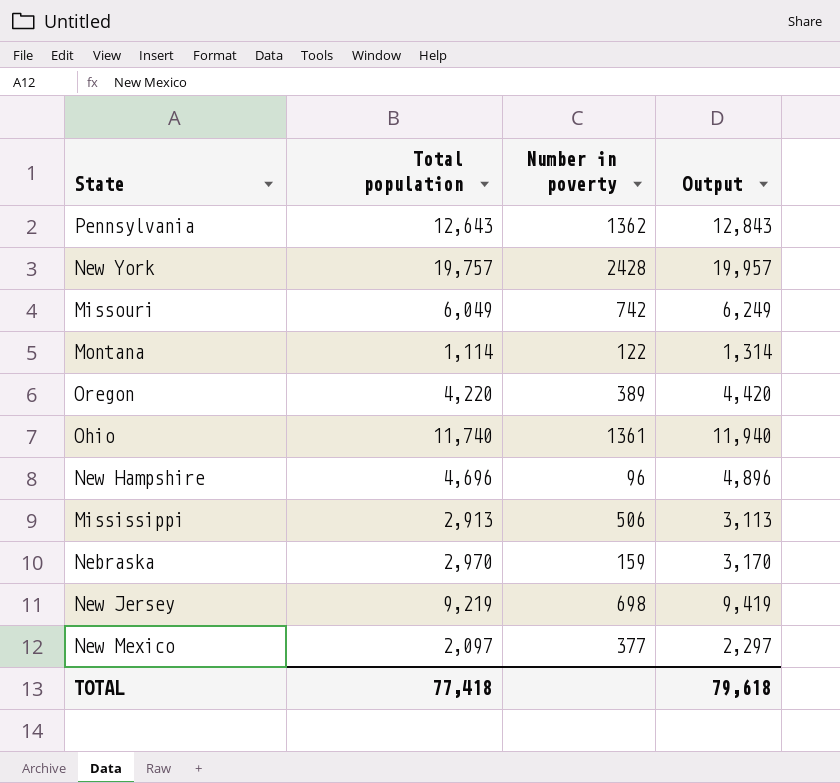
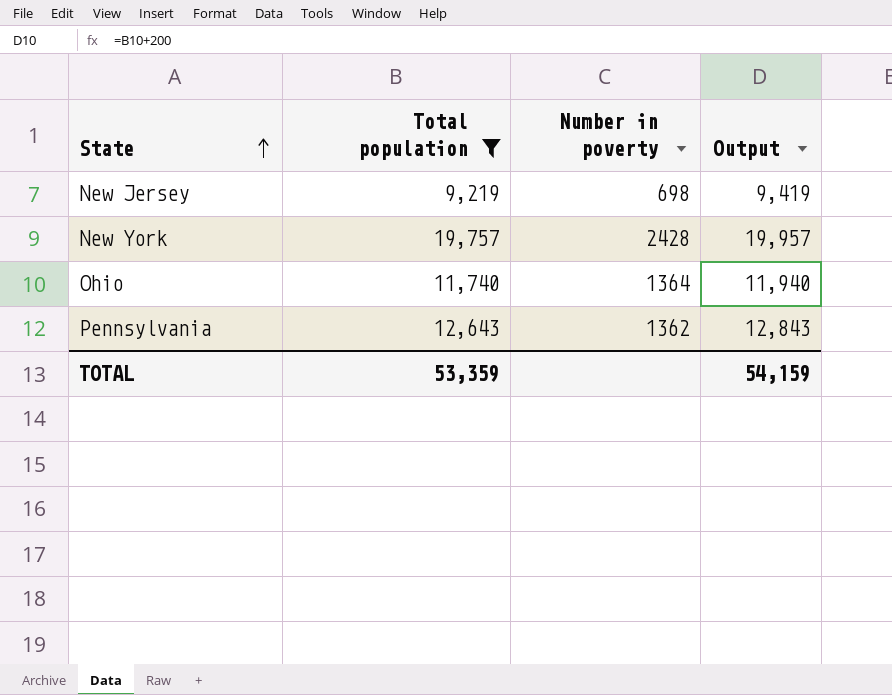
filter: none -> Total population >= 9,219
row order: none -> State ascending
Ohio | Number in poverty: 1361 -> 1364
TOTAL | Total population: 77,418 -> 53,359
TOTAL | Output: 79,618 -> 54,159

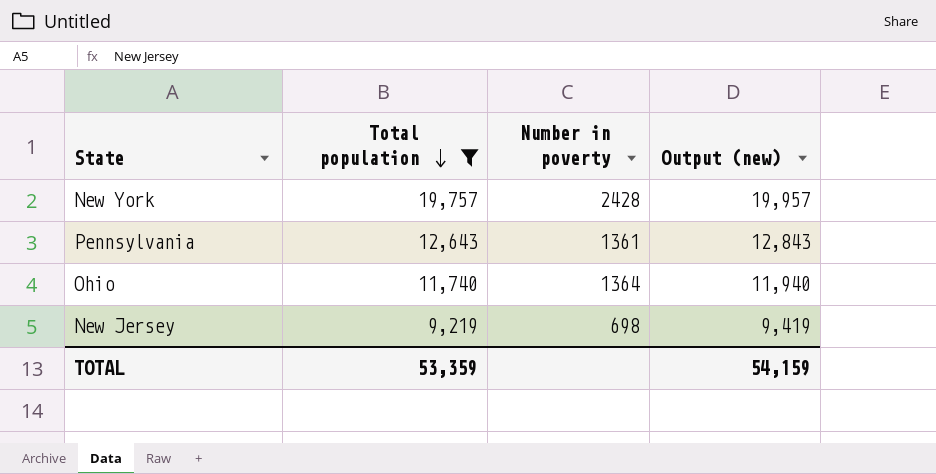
row order: State ascending -> Total population descending
column name: Output -> Output (new)
Pennsylvania | Number in poverty: 1362 -> 1361

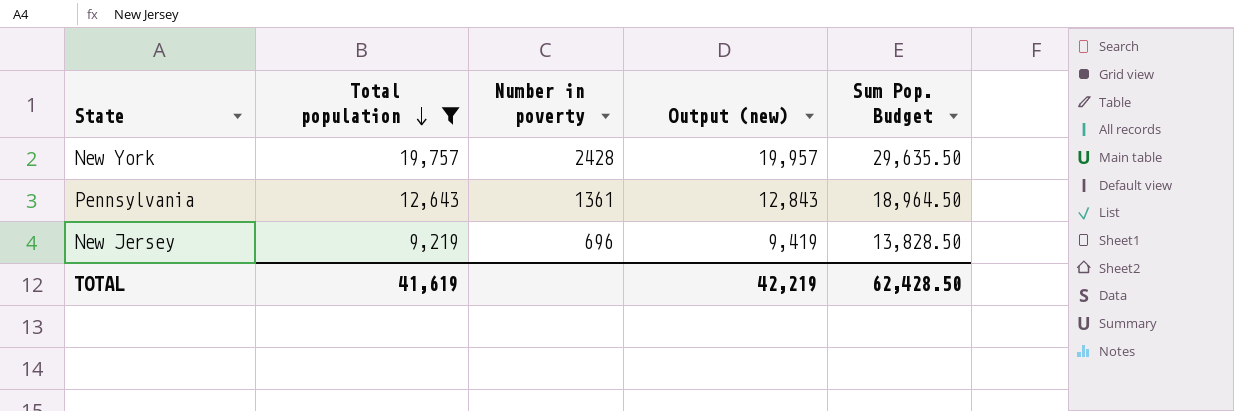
column Sum Pop. Budget | formula: none -> [Total population] * 1.5
row Ohio: 11,740 | 1364 | 11,940 -> none
New Jersey | Number in poverty: 698 -> 696
TOTAL | Total population: 53,359 -> 41,619
TOTAL | Output (new): 54,159 -> 42,219

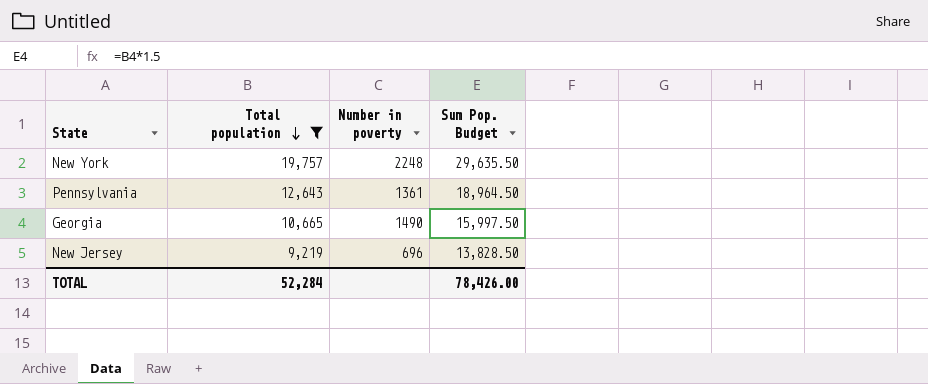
column Output (new) | formula: [Total population] + 200 -> none
New York | Number in poverty: 2428 -> 2248
row Georgia: none -> 10,665 | 1490 | 15,997.50
TOTAL | Total population: 41,619 -> 52,284
TOTAL | Sum Pop. Budget: 62,428.50 -> 78,426.00

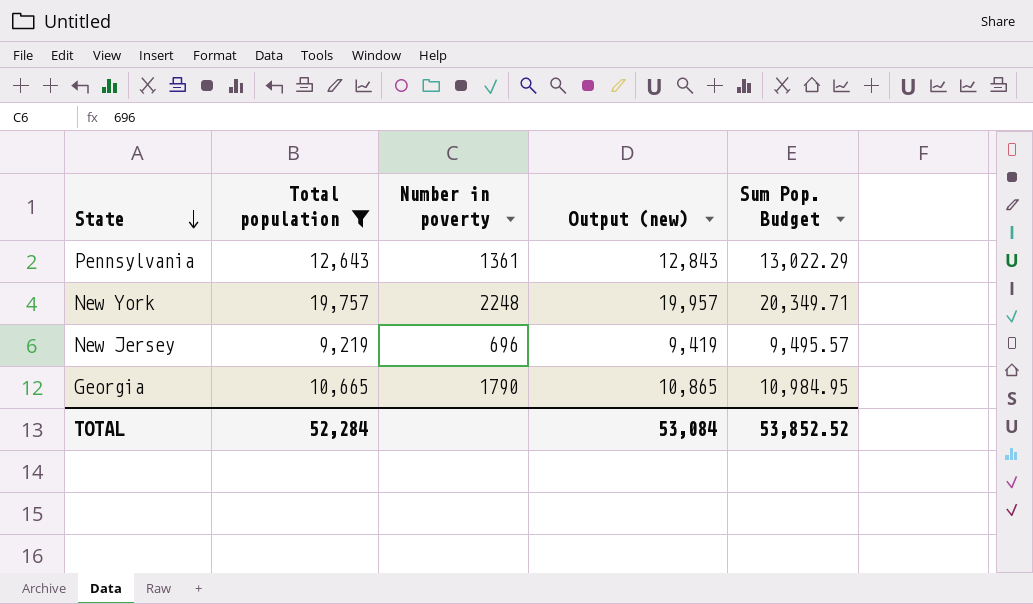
row order: Total population descending -> State descending
column Output (new) | formula: none -> [Total population] + 200
column Sum Pop. Budget | formula: [Total population] * 1.5 -> [Total population] * 1.03
Georgia | Number in poverty: 1490 -> 1790
TOTAL | Sum Pop. Budget: 78,426.00 -> 53,852.52

